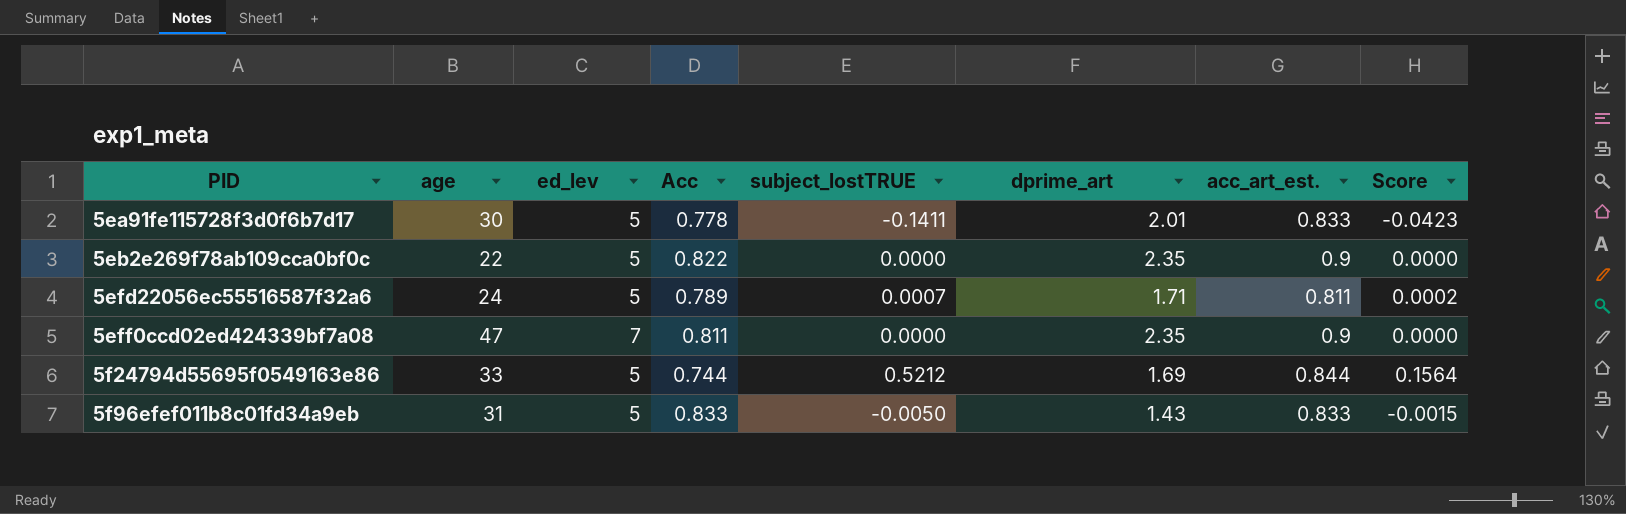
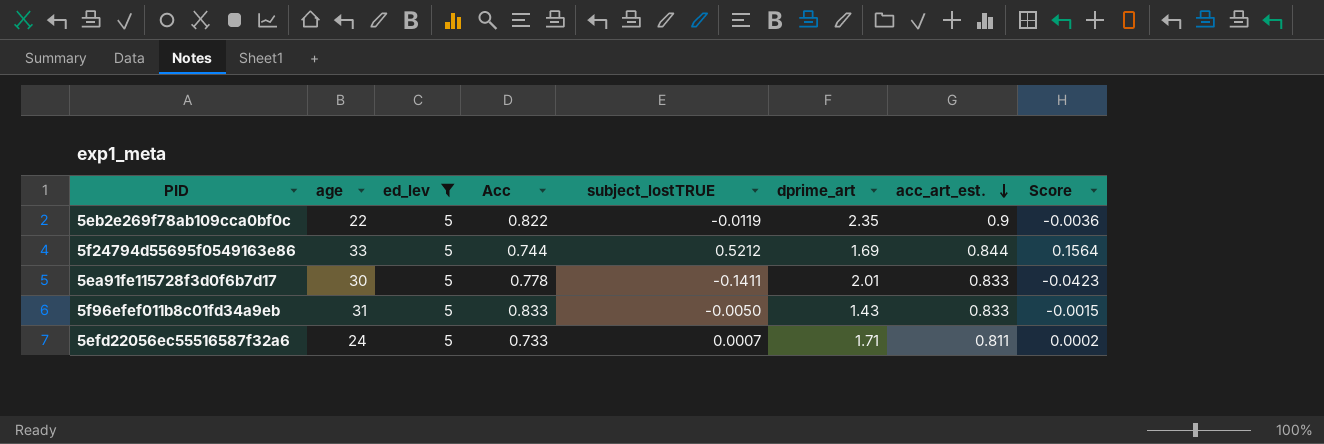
filter: none -> ed_lev = 5
row order: none -> acc_art_est. descending
5eb2e269f78ab109cca0bf0c | subject_lostTRUE: 0.0000 -> -0.0119
5eb2e269f78ab109cca0bf0c | Score: 0.0000 -> -0.0036
5efd22056ec55516587f32a6 | Acc: 0.789 -> 0.733

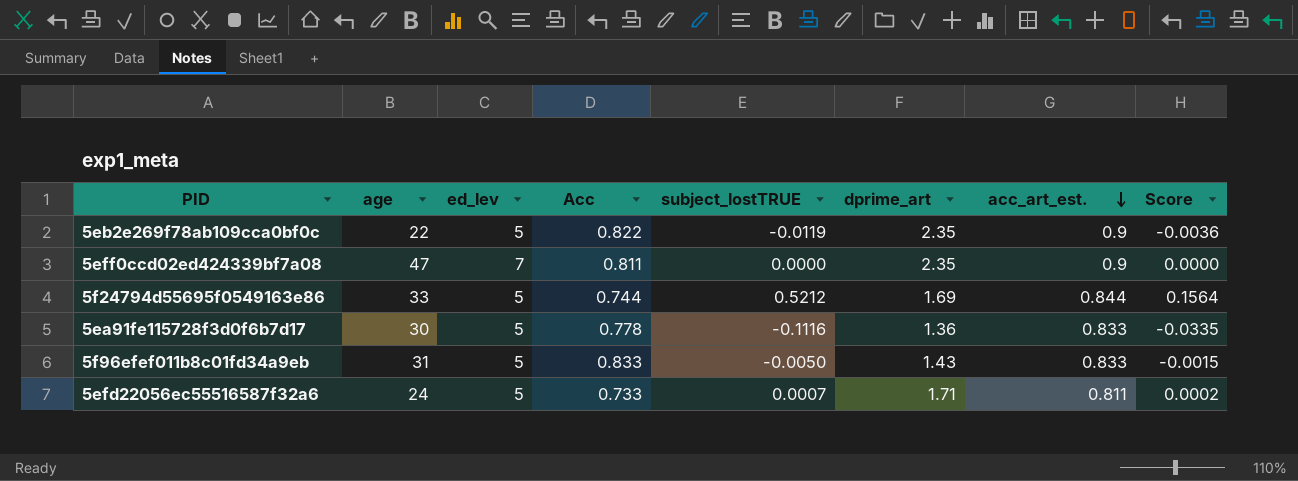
filter: ed_lev = 5 -> none
5ea91fe115728f3d0f6b7d17 | subject_lostTRUE: -0.1411 -> -0.1116
5ea91fe115728f3d0f6b7d17 | dprime_art: 2.01 -> 1.36
5ea91fe115728f3d0f6b7d17 | Score: -0.0423 -> -0.0335

